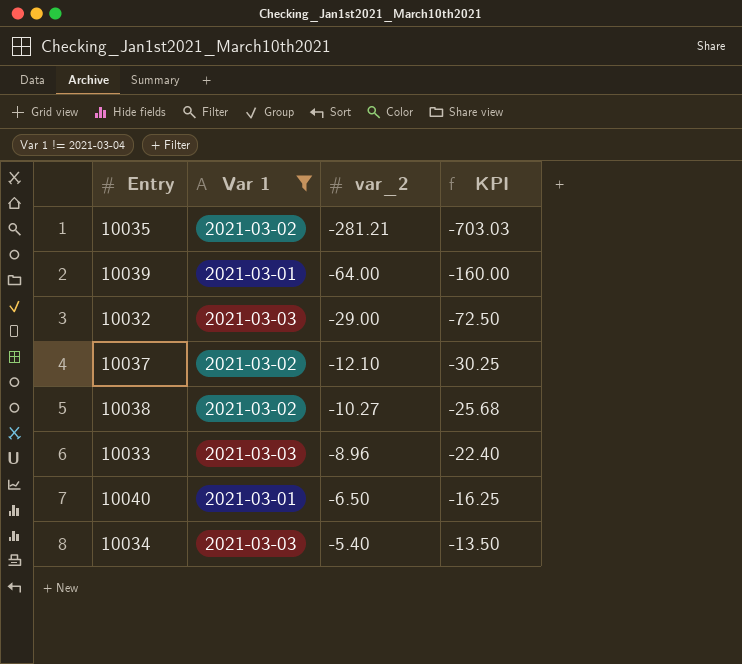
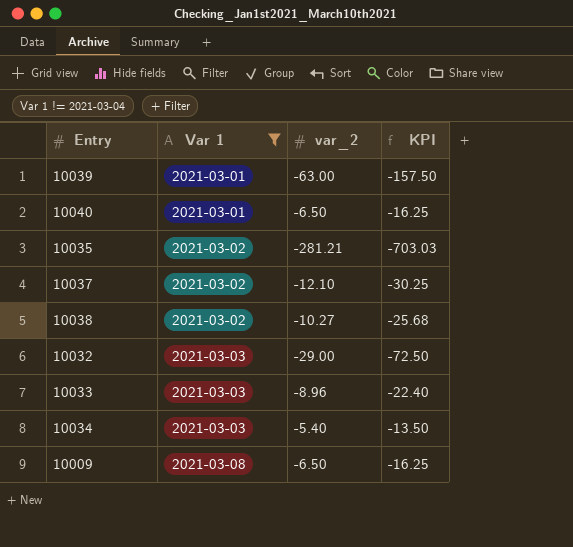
row order: var_2 ascending -> Var 1 ascending
10039 | var_2: -64.00 -> -63.00
10039 | KPI: -160.00 -> -157.50
row 10009: none -> 2021-03-08 | -6.50 | -16.25

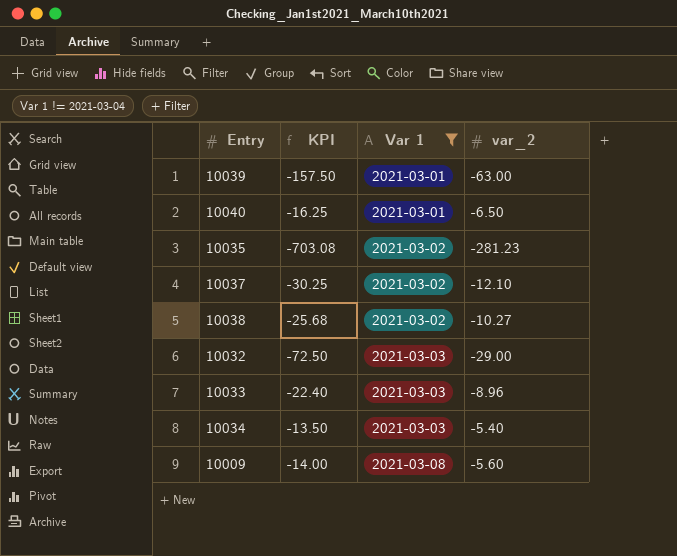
column KPI | position: 4 -> 2
10035 | KPI: -703.03 -> -703.08
10035 | var_2: -281.21 -> -281.23
10009 | KPI: -16.25 -> -14.00
10009 | var_2: -6.50 -> -5.60

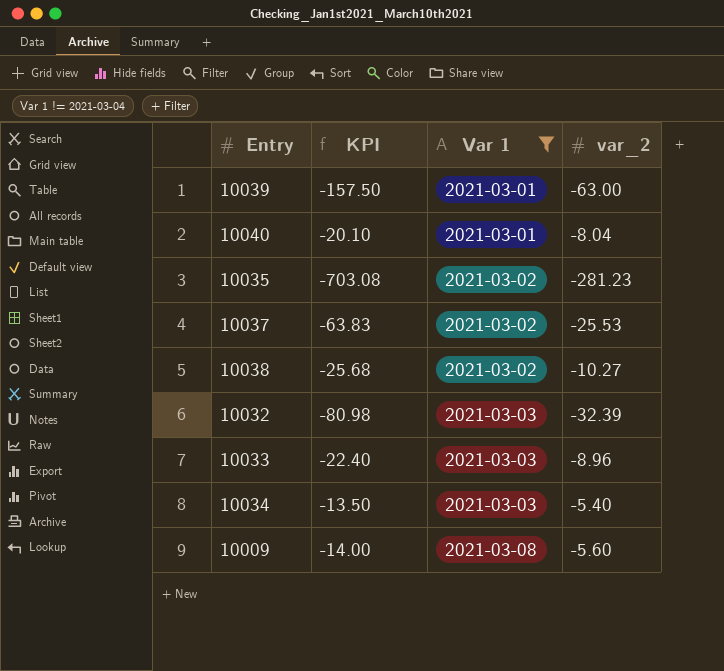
10040 | KPI: -16.25 -> -20.10
10040 | var_2: -6.50 -> -8.04
10037 | KPI: -30.25 -> -63.83
10037 | var_2: -12.10 -> -25.53
10032 | KPI: -72.50 -> -80.98
10032 | var_2: -29.00 -> -32.39

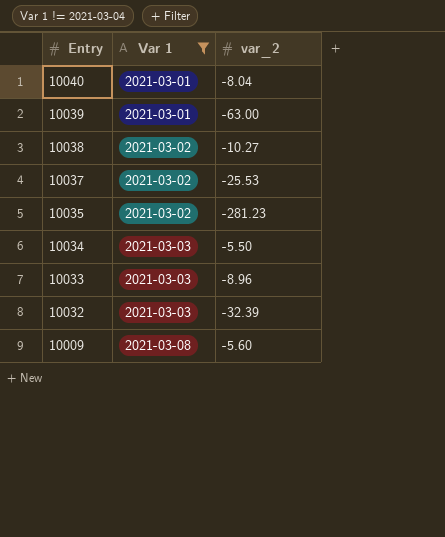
row order: Var 1 ascending -> Entry descending
column KPI | formula: [var_2] * 2.5 -> none
10034 | var_2: -5.40 -> -5.50

